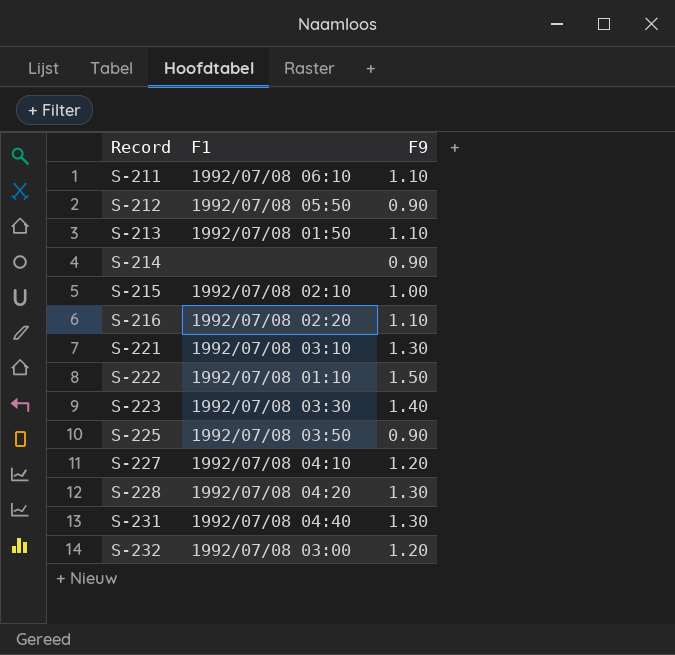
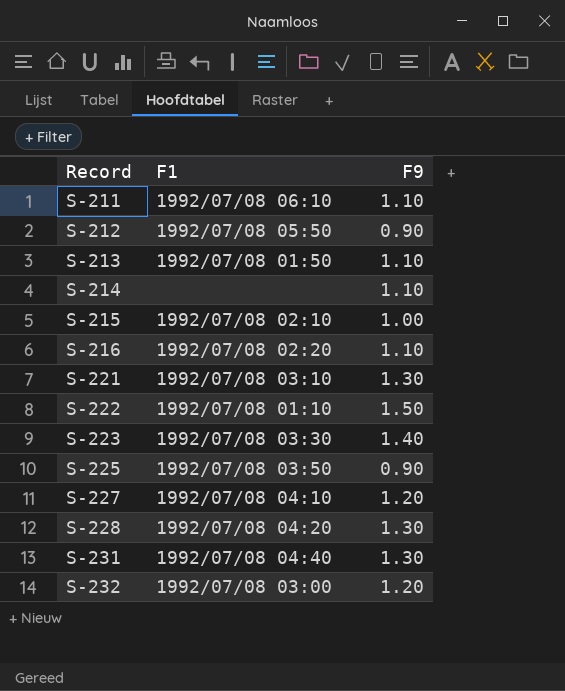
S-214 | F9: 0.90 -> 1.10

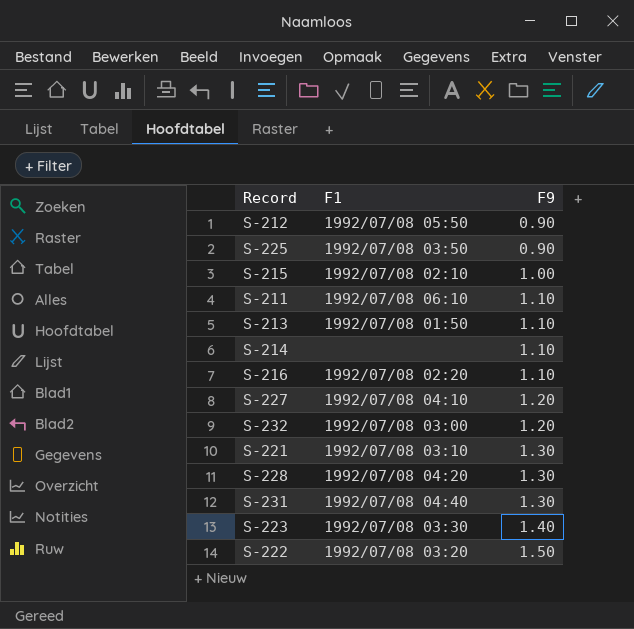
row order: Record ascending -> F9 ascending
S-222 | F1: 1992/07/08 01:10 -> 1992/07/08 03:20

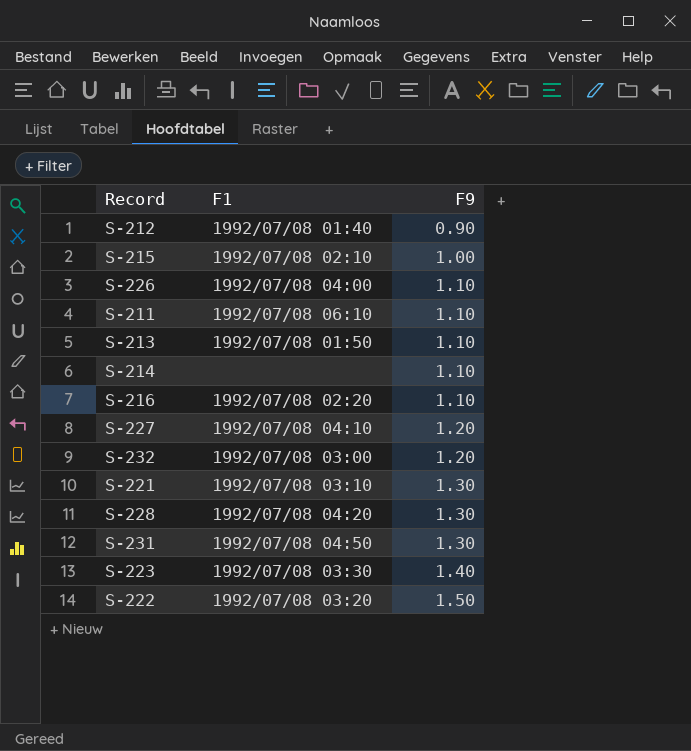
row S-225: 1992/07/08 03:50 | 0.90 -> none
S-212 | F1: 1992/07/08 05:50 -> 1992/07/08 01:40
row S-226: none -> 1992/07/08 04:00 | 1.10
S-231 | F1: 1992/07/08 04:40 -> 1992/07/08 04:50

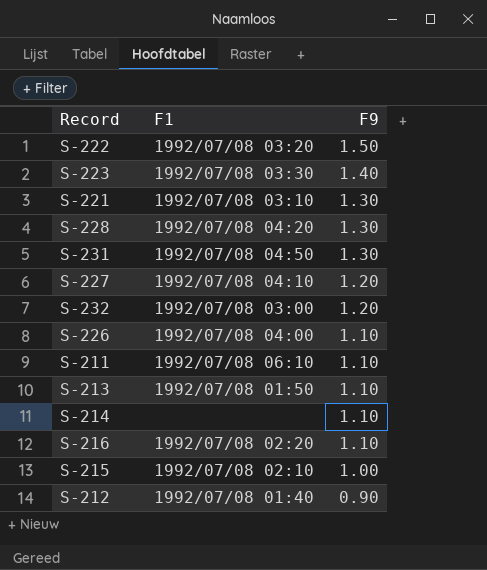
row order: F9 ascending -> F9 descending

